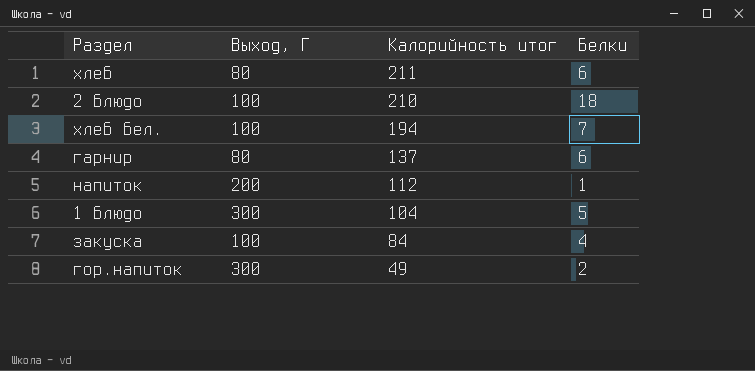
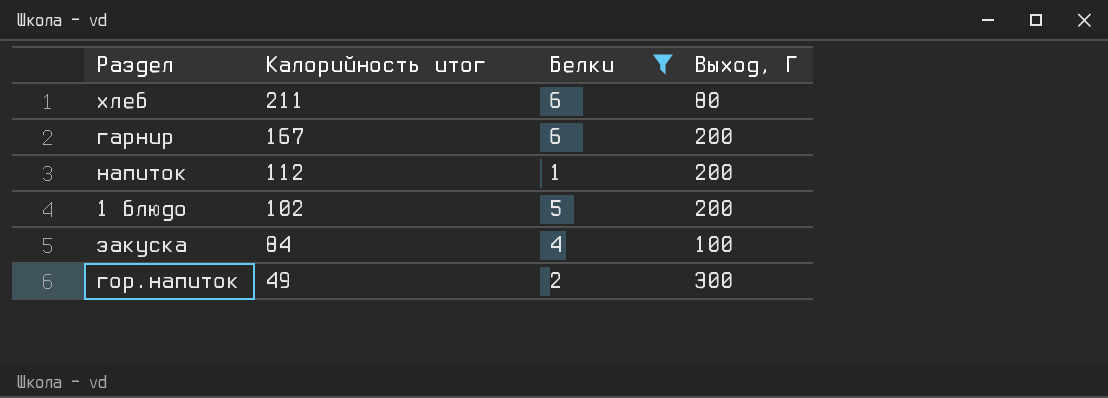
filter: none -> Белки <= 6
column Выход, Г | position: 2 -> 4
гарнир | Калорийность итог: 137 -> 167
гарнир | Выход, Г: 80 -> 200
1 блюдо | Калорийность итог: 104 -> 102
1 блюдо | Выход, Г: 300 -> 200

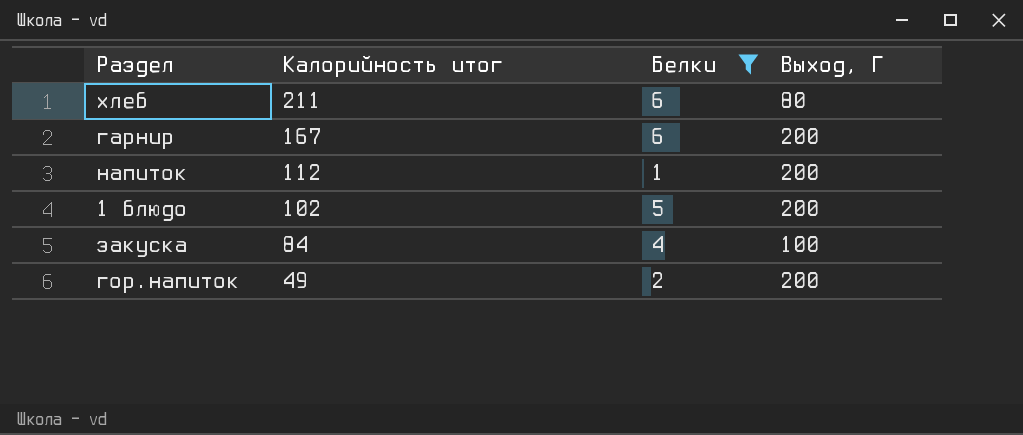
гор.напиток | Выход, Г: 300 -> 200

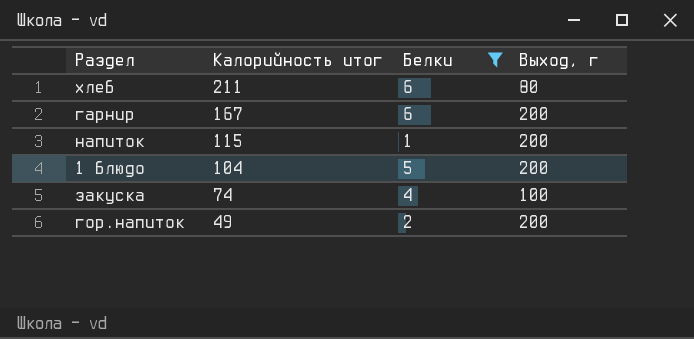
column name: Выход, Г -> Выход, г
напиток | Калорийность итог: 112 -> 115
1 блюдо | Калорийность итог: 102 -> 104
закуска | Калорийность итог: 84 -> 74

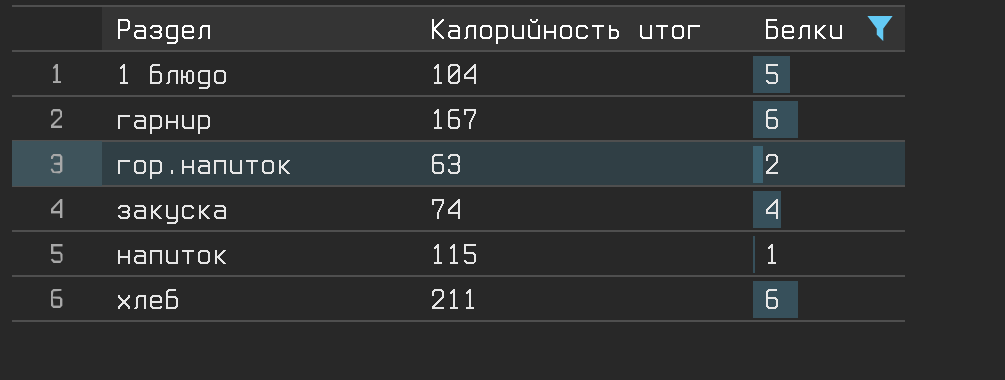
row order: Калорийность итог descending -> Раздел ascending
column Выход, г | position: 4 -> none
гор.напиток | Калорийность итог: 49 -> 63

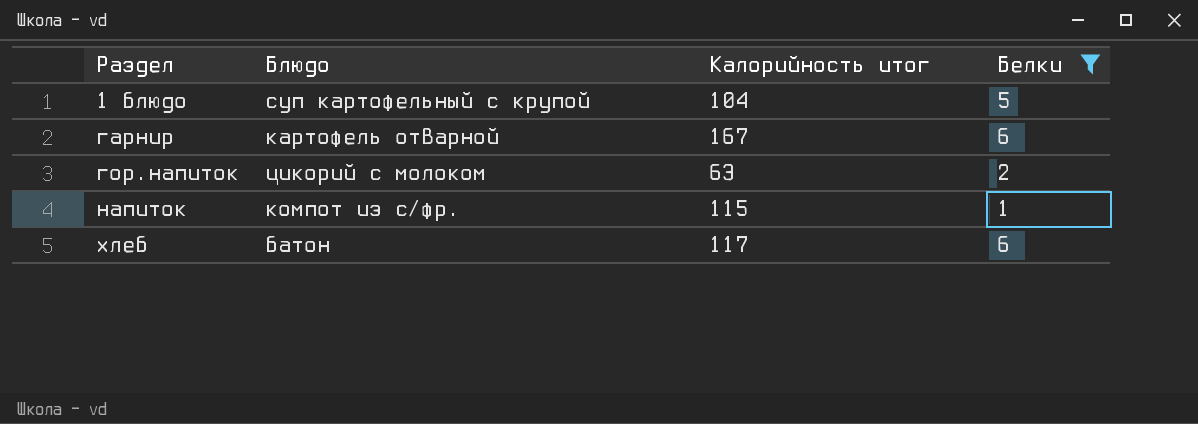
column Блюдо | position: none -> 2
row закуска: 74 | 4 -> none
хлеб | Калорийность итог: 211 -> 117

